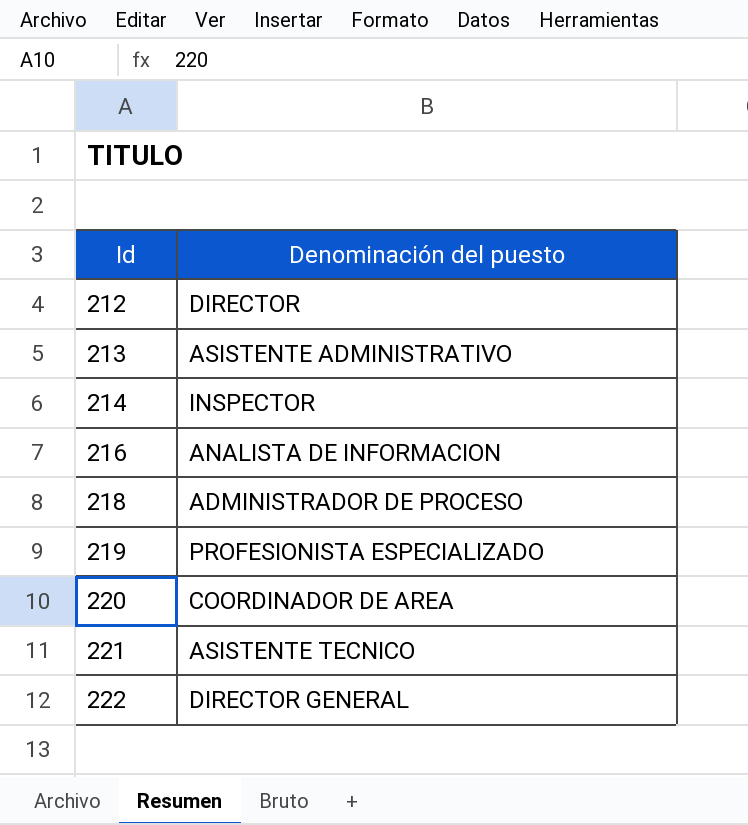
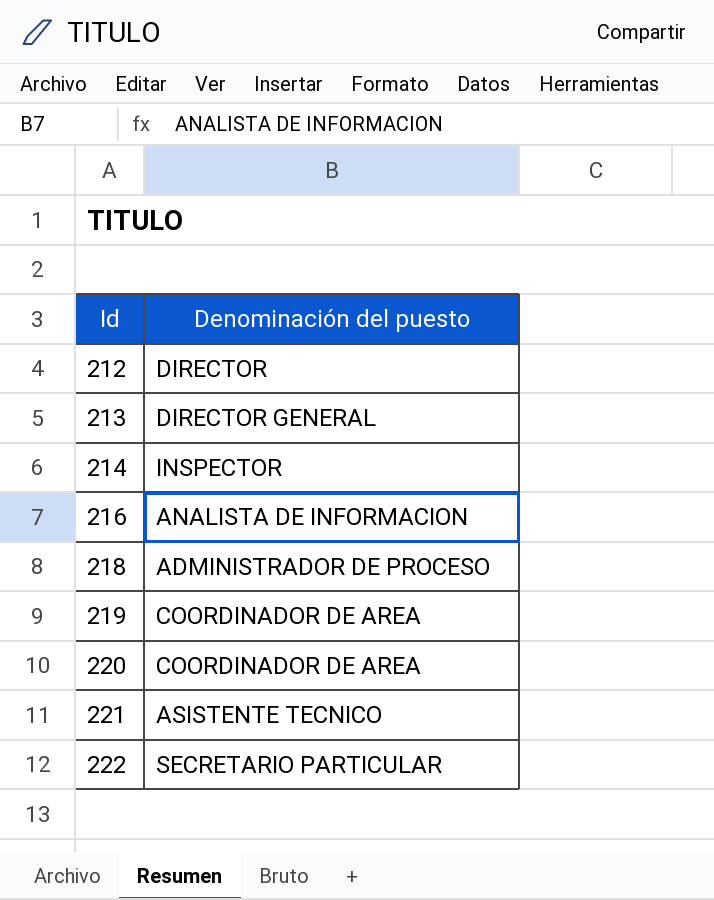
213 | Denominación del puesto: ASISTENTE ADMINISTRATIVO -> DIRECTOR GENERAL
219 | Denominación del puesto: PROFESIONISTA ESPECIALIZADO -> COORDINADOR DE AREA
222 | Denominación del puesto: DIRECTOR GENERAL -> SECRETARIO PARTICULAR

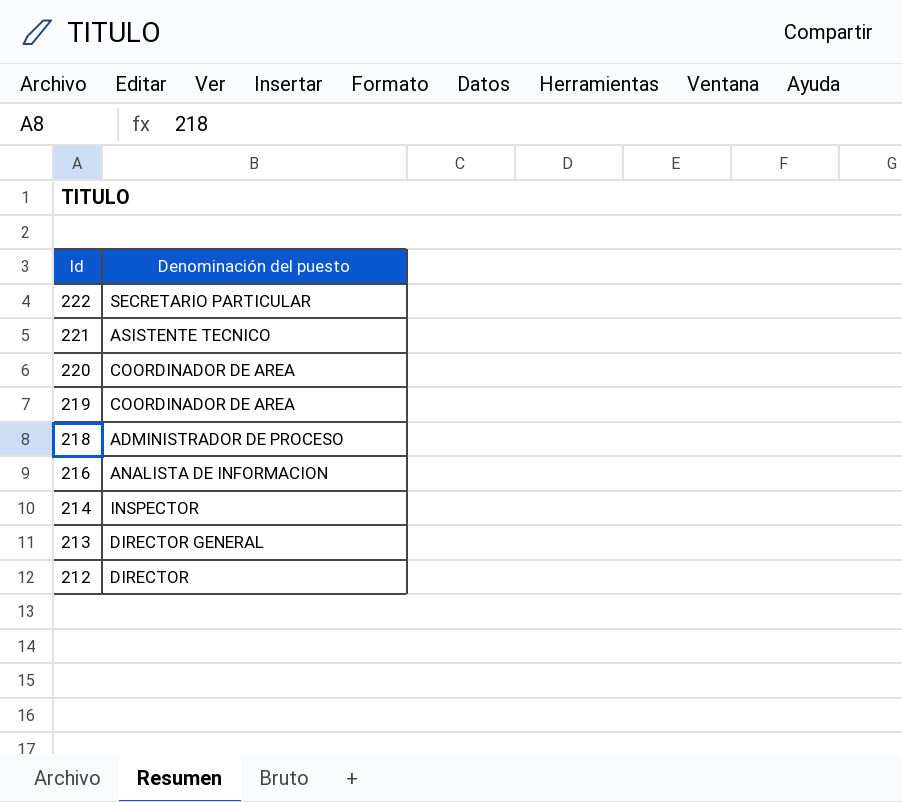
row order: Id ascending -> Id descending

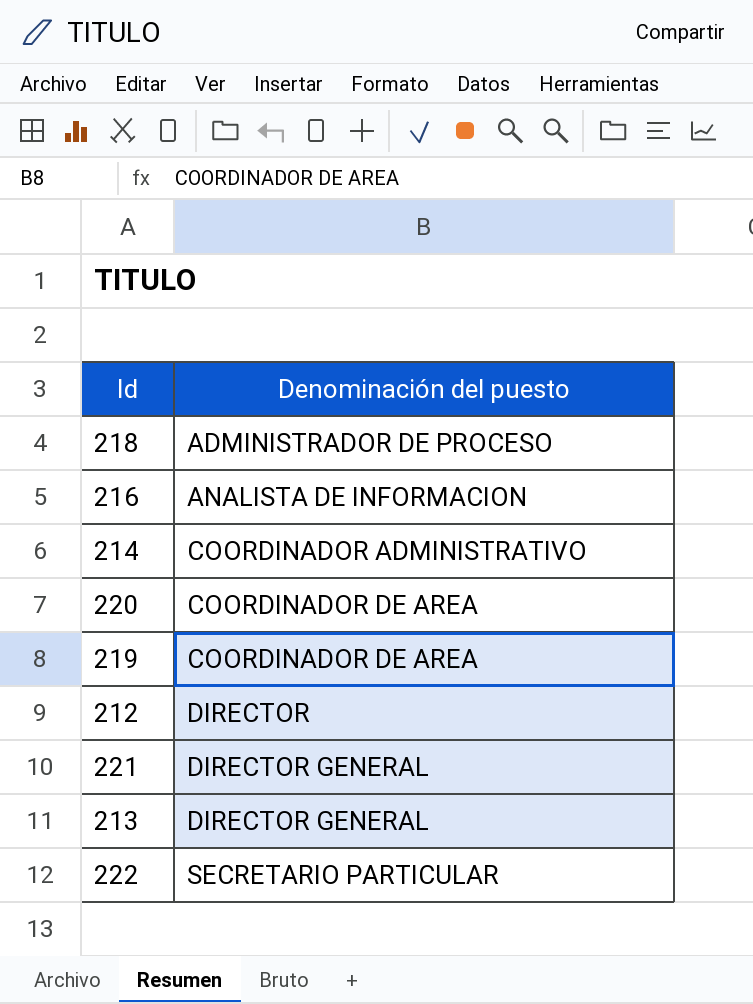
row order: Id descending -> Denominación del puesto ascending
214 | Denominación del puesto: INSPECTOR -> COORDINADOR ADMINISTRATIVO
221 | Denominación del puesto: ASISTENTE TECNICO -> DIRECTOR GENERAL

